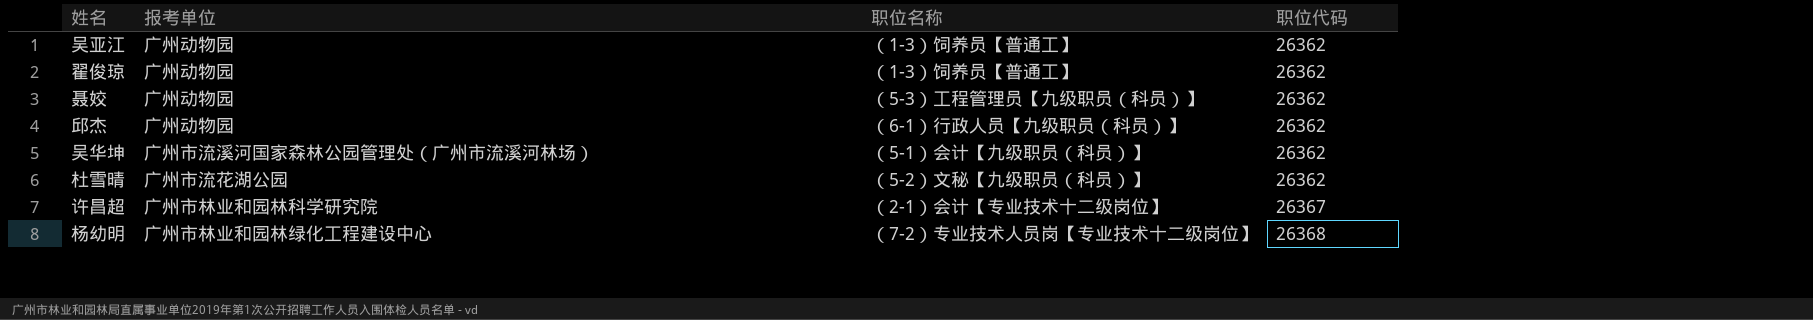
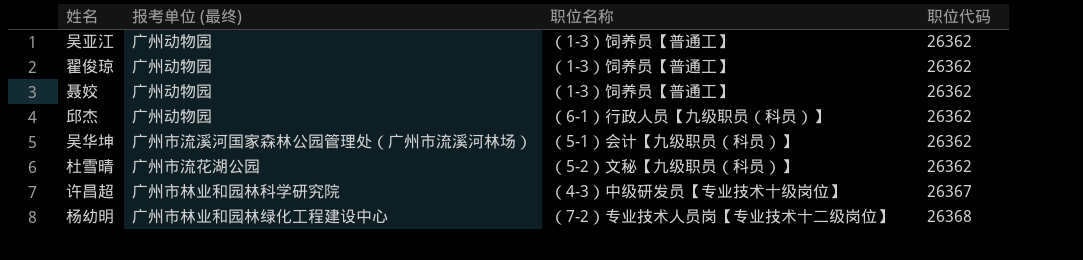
column name: 报考单位 -> 报考单位 (最终)
聂姣 | 职位名称: （5-3）工程管理员【九级职员（科员）】 -> （1-3）饲养员【普通工】
许昌超 | 职位名称: （2-1）会计【专业技术十二级岗位】 -> （4-3）中级研发员【专业技术十级岗位】

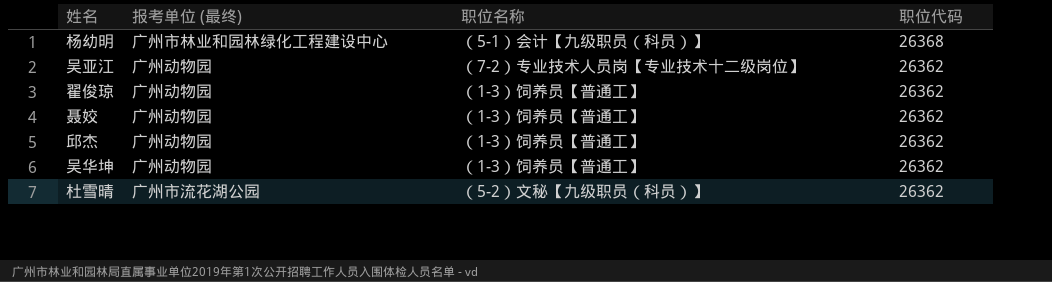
row order: 职位代码 ascending -> 职位代码 descending
row 许昌超: 广州市林业和园林科学研究院 | （4-3）中级研发员【专业技术十级岗位】 | 26367 -> none
杨幼明 | 职位名称: （7-2）专业技术人员岗【专业技术十二级岗位】 -> （5-1）会计【九级职员（科员）】
吴亚江 | 职位名称: （1-3）饲养员【普通工】 -> （7-2）专业技术人员岗【专业技术十二级岗位】
邱杰 | 职位名称: （6-1）行政人员【九级职员（科员）】 -> （1-3）饲养员【普通工】
吴华坤 | 报考单位 (最终): 广州市流溪河国家森林公园管理处（广州市流溪河林场） -> 广州动物园
吴华坤 | 职位名称: （5-1）会计【九级职员（科员）】 -> （1-3）饲养员【普通工】

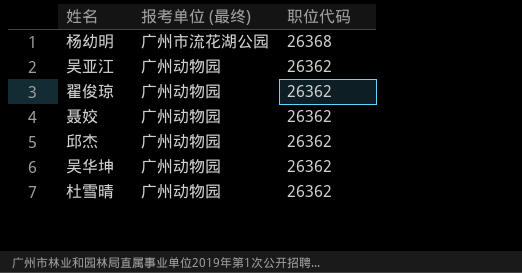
column 职位名称 | position: 3 -> none
杨幼明 | 报考单位 (最终): 广州市林业和园林绿化工程建设中心 -> 广州市流花湖公园
杜雪晴 | 报考单位 (最终): 广州市流花湖公园 -> 广州动物园

